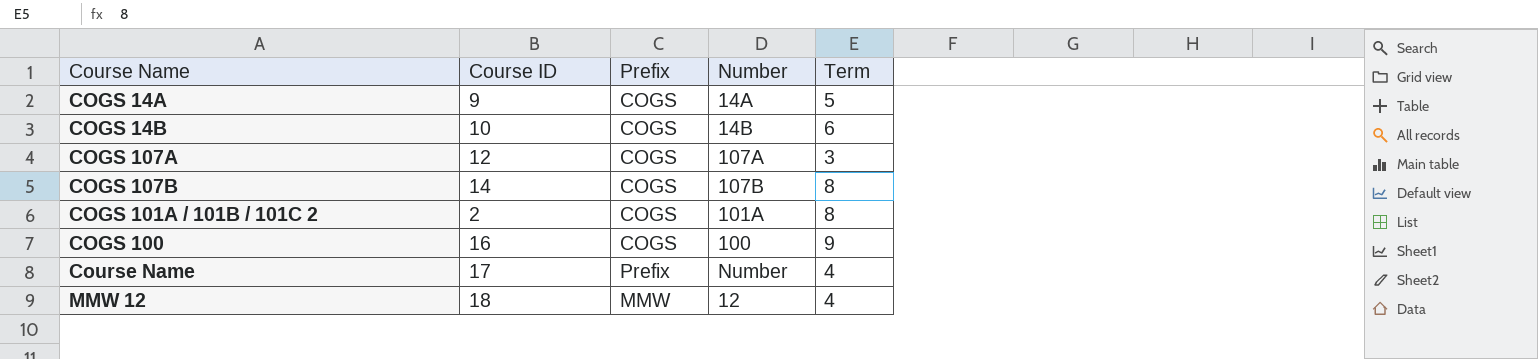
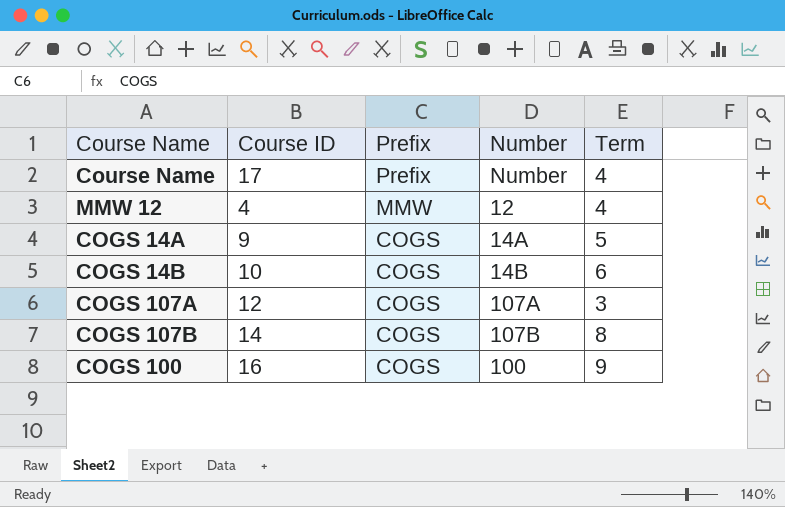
row order: none -> Prefix descending
row COGS 101A / 101B / 101C 2: 2 | COGS | 101A | 8 -> none
MMW 12 | Course ID: 18 -> 4

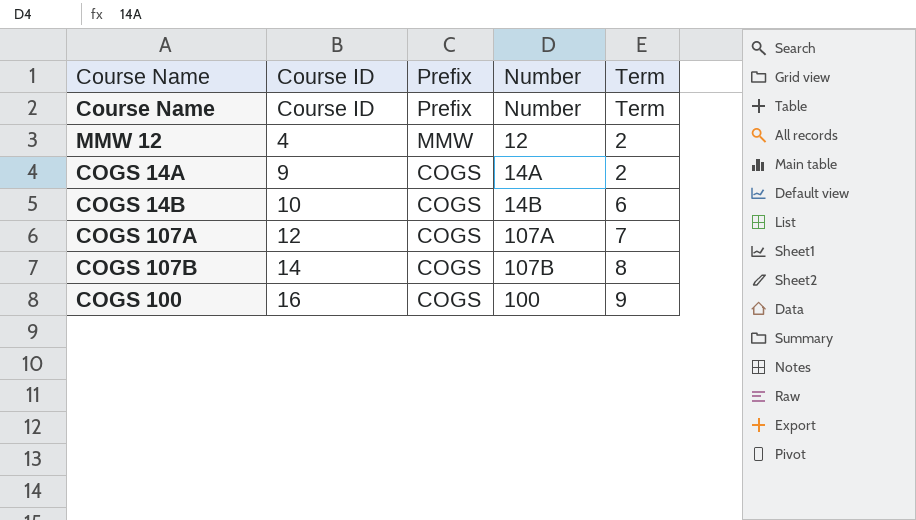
Course Name | Course ID: 17 -> Course ID
Course Name | Term: 4 -> Term
MMW 12 | Term: 4 -> 2
COGS 14A | Term: 5 -> 2
COGS 107A | Term: 3 -> 7

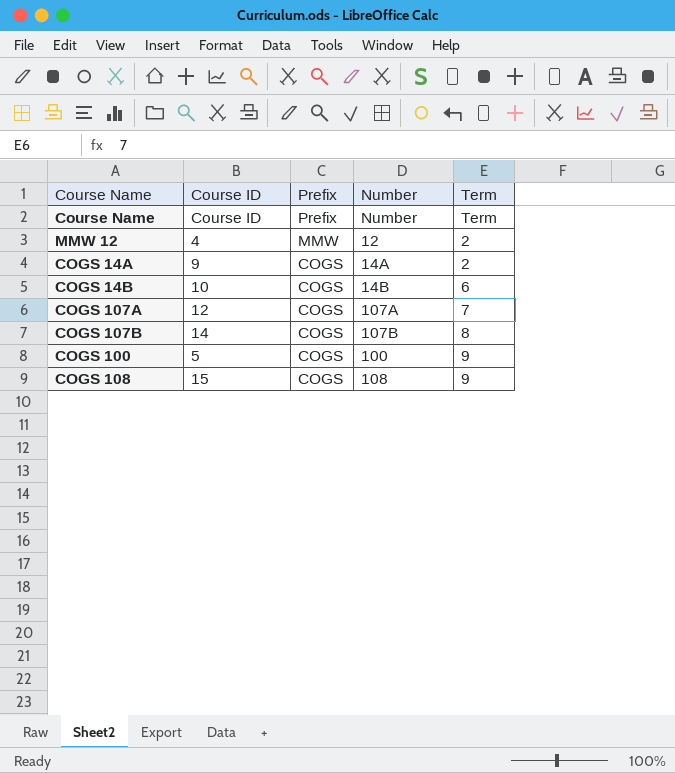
COGS 100 | Course ID: 16 -> 5
row COGS 108: none -> 15 | COGS | 108 | 9

